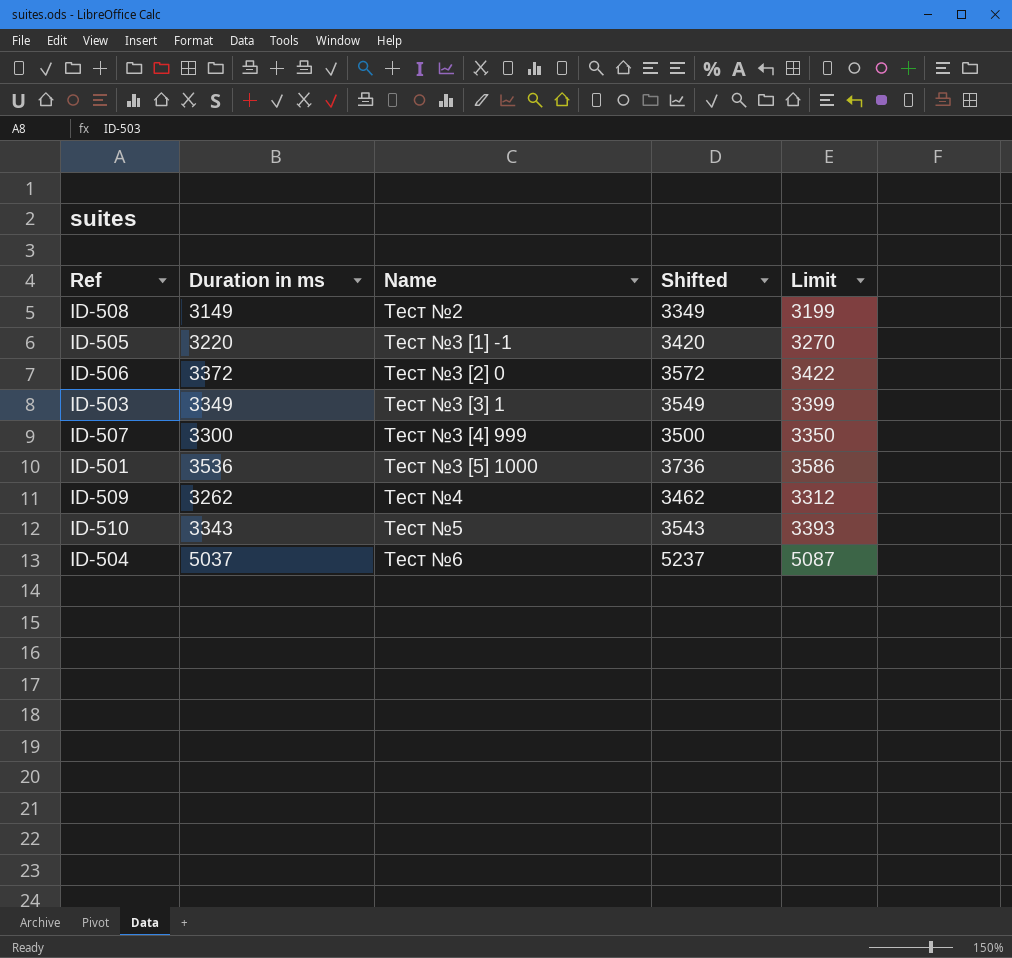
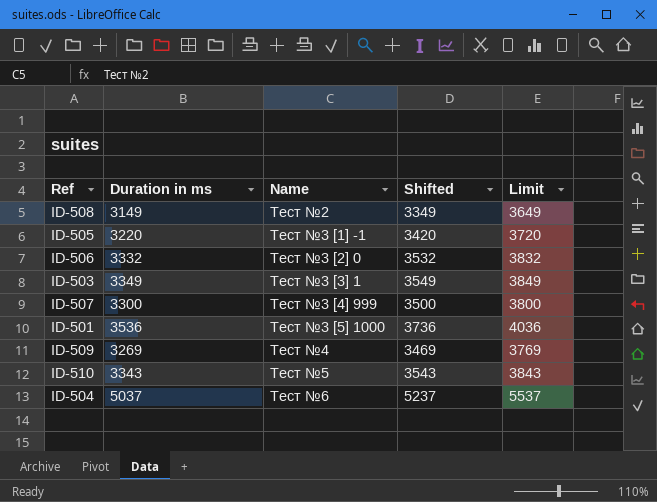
column Limit | formula: [Duration in ms] + 50 -> [Duration in ms] + 500
ID-506 | Duration in ms: 3372 -> 3332
ID-506 | Shifted: 3572 -> 3532
ID-509 | Duration in ms: 3262 -> 3269
ID-509 | Shifted: 3462 -> 3469

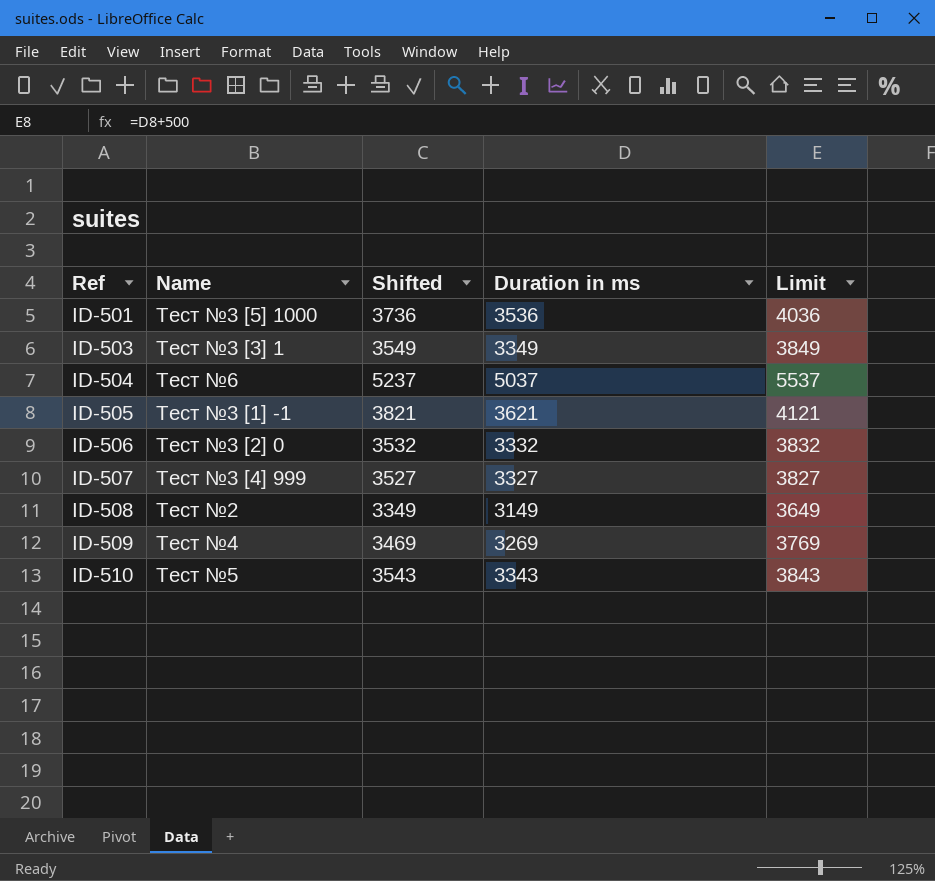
row order: Name ascending -> Ref ascending
column Duration in ms | position: 2 -> 4
ID-505 | Shifted: 3420 -> 3821
ID-505 | Duration in ms: 3220 -> 3621
ID-505 | Limit: 3720 -> 4121
ID-507 | Shifted: 3500 -> 3527
ID-507 | Duration in ms: 3300 -> 3327
ID-507 | Limit: 3800 -> 3827

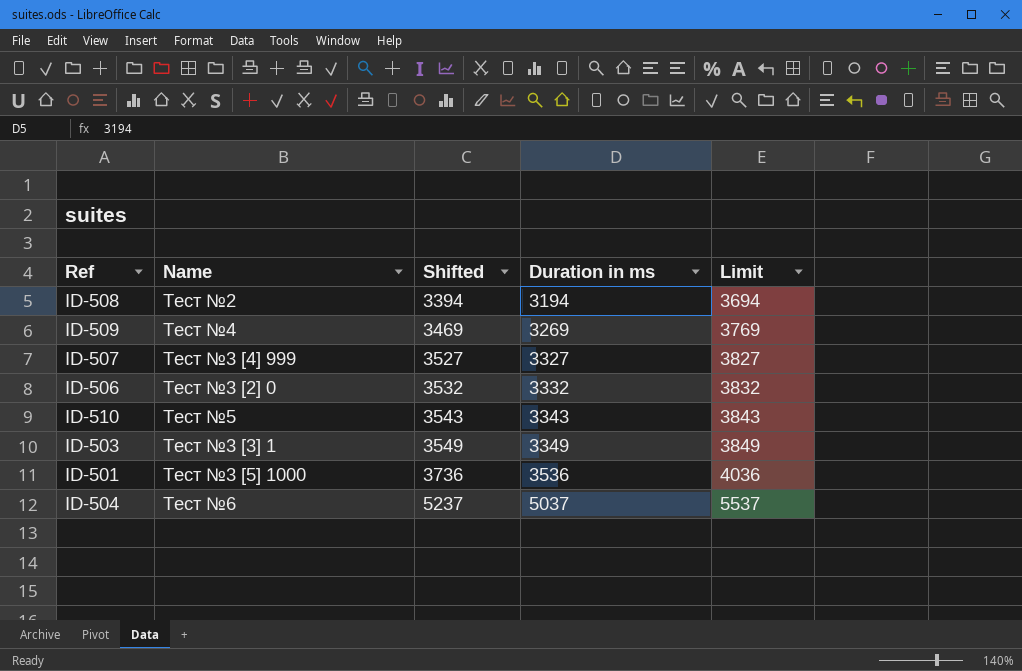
row order: Ref ascending -> Shifted ascending
row ID-505: Тест №3 [1] -1 | 3821 | 3621 | 4121 -> none
ID-508 | Shifted: 3349 -> 3394
ID-508 | Duration in ms: 3149 -> 3194
ID-508 | Limit: 3649 -> 3694

